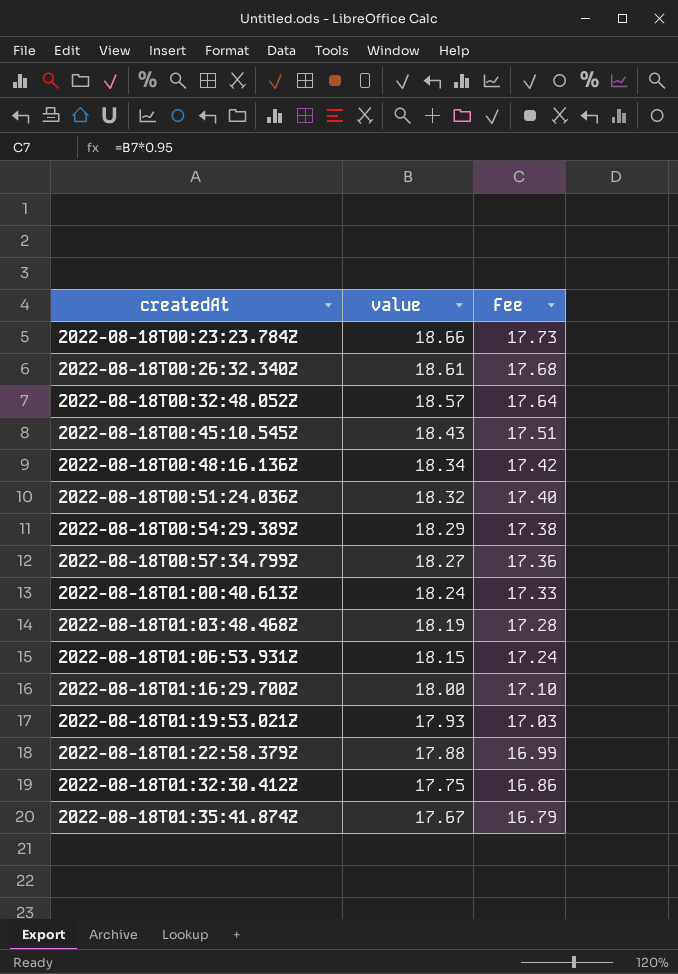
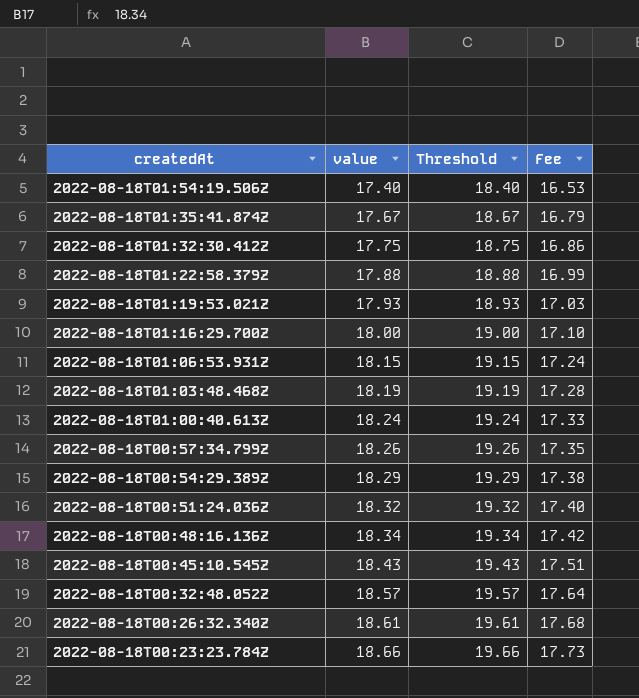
row order: createdAt ascending -> createdAt descending
column Threshold | formula: none -> [value] + 1
row 2022-08-18T01:54:19.506Z: none -> 17.40 | 18.40 | 16.53
2022-08-18T00:57:34.799Z | value: 18.27 -> 18.26
2022-08-18T00:57:34.799Z | Fee: 17.36 -> 17.35

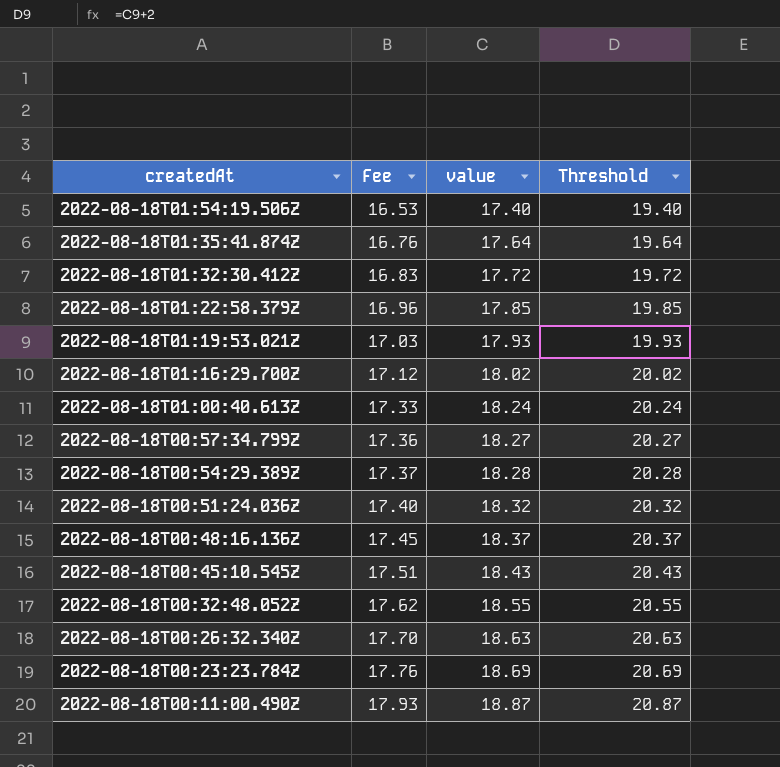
column Fee | position: 4 -> 2
column Threshold | formula: [value] + 1 -> [value] + 2
row 2022-08-18T01:06:53.931Z: 18.15 | 19.15 | 17.24 -> none
row 2022-08-18T01:03:48.468Z: 18.19 | 19.19 | 17.28 -> none
2022-08-18T01:35:41.874Z | Fee: 16.79 -> 16.76
2022-08-18T01:35:41.874Z | value: 17.67 -> 17.64
2022-08-18T01:32:30.412Z | Fee: 16.86 -> 16.83
2022-08-18T01:32:30.412Z | value: 17.75 -> 17.72
2022-08-18T01:22:58.379Z | Fee: 16.99 -> 16.96
2022-08-18T01:22:58.379Z | value: 17.88 -> 17.85
2022-08-18T01:16:29.700Z | Fee: 17.10 -> 17.12
2022-08-18T01:16:29.700Z | value: 18.00 -> 18.02
2022-08-18T00:57:34.799Z | Fee: 17.35 -> 17.36
2022-08-18T00:57:34.799Z | value: 18.26 -> 18.27
2022-08-18T00:54:29.389Z | Fee: 17.38 -> 17.37
2022-08-18T00:54:29.389Z | value: 18.29 -> 18.28
2022-08-18T00:48:16.136Z | Fee: 17.42 -> 17.45
2022-08-18T00:48:16.136Z | value: 18.34 -> 18.37
2022-08-18T00:32:48.052Z | Fee: 17.64 -> 17.62
2022-08-18T00:32:48.052Z | value: 18.57 -> 18.55
2022-08-18T00:26:32.340Z | Fee: 17.68 -> 17.70
2022-08-18T00:26:32.340Z | value: 18.61 -> 18.63
2022-08-18T00:23:23.784Z | Fee: 17.73 -> 17.76
2022-08-18T00:23:23.784Z | value: 18.66 -> 18.69
row 2022-08-18T00:11:00.490Z: none -> 17.93 | 18.87 | 20.87

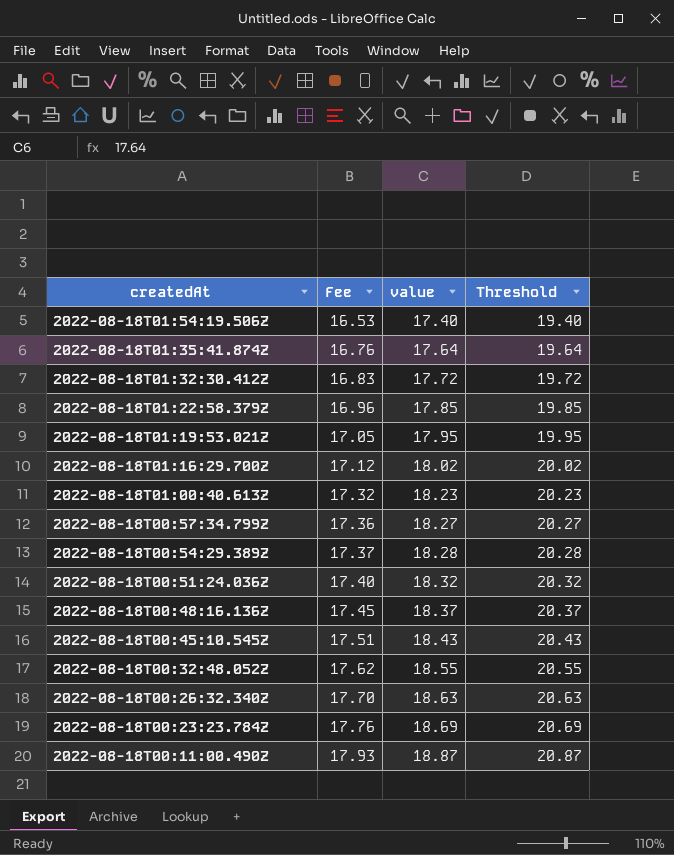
2022-08-18T01:19:53.021Z | Fee: 17.03 -> 17.05
2022-08-18T01:19:53.021Z | value: 17.93 -> 17.95
2022-08-18T01:19:53.021Z | Threshold: 19.93 -> 19.95
2022-08-18T01:00:40.613Z | Fee: 17.33 -> 17.32
2022-08-18T01:00:40.613Z | value: 18.24 -> 18.23
2022-08-18T01:00:40.613Z | Threshold: 20.24 -> 20.23

